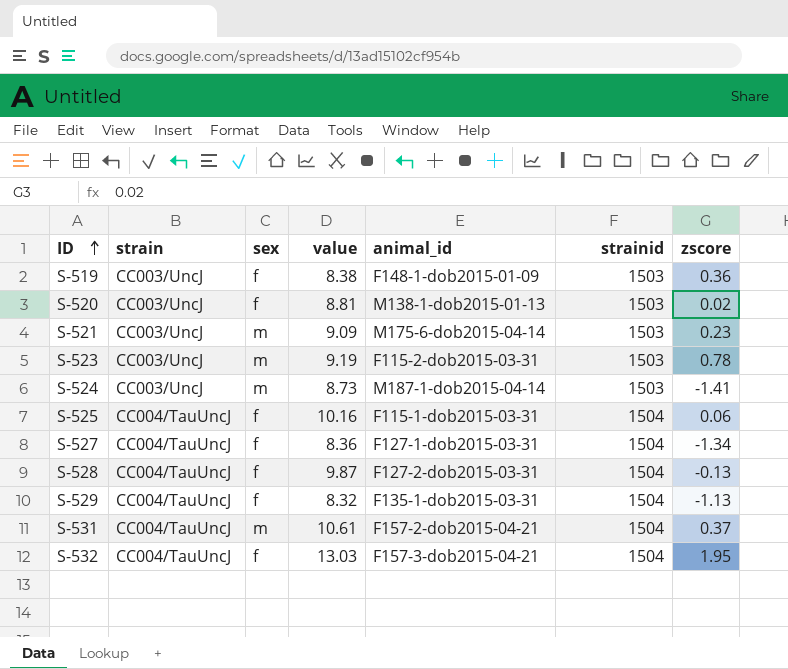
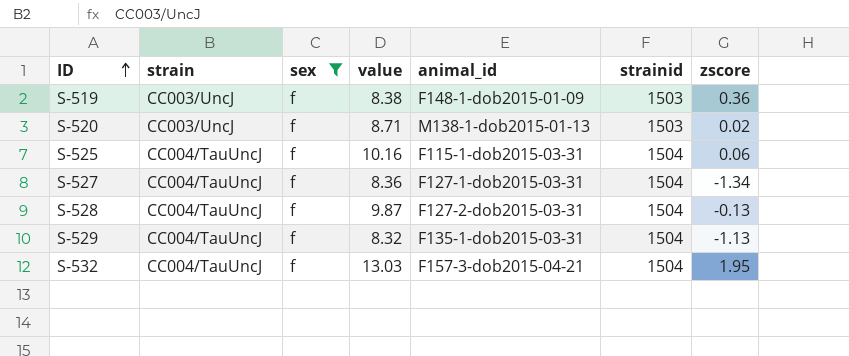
filter: none -> sex = f
S-520 | value: 8.81 -> 8.71

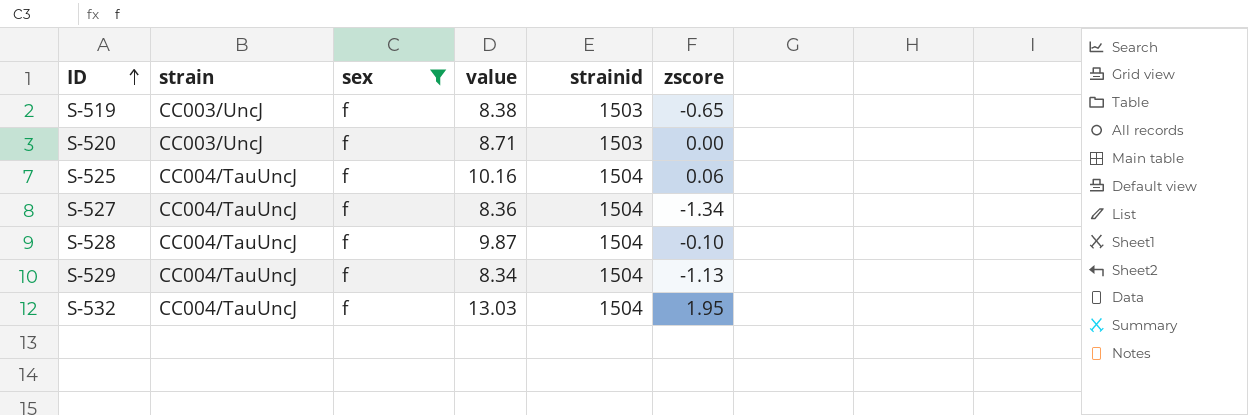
column animal_id | position: 5 -> none
S-519 | zscore: 0.36 -> -0.65
S-520 | zscore: 0.02 -> 0.00
S-528 | zscore: -0.13 -> -0.10
S-529 | value: 8.32 -> 8.34

